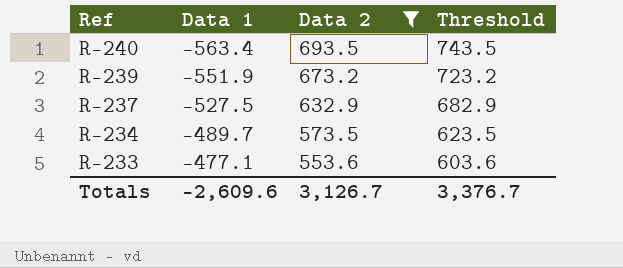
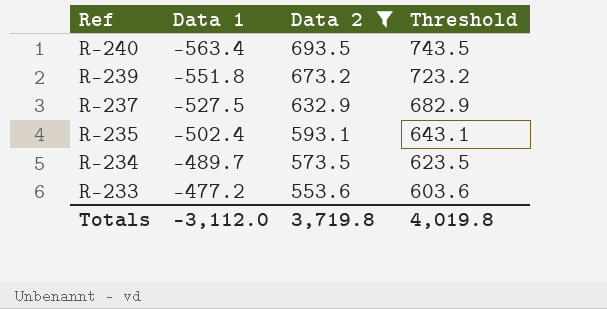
R-239 | Data 1: -551.9 -> -551.8
row R-235: none -> -502.4 | 593.1 | 643.1
R-233 | Data 1: -477.1 -> -477.2
Totals | Data 1: -2,609.6 -> -3,112.0
Totals | Data 2: 3,126.7 -> 3,719.8
Totals | Threshold: 3,376.7 -> 4,019.8

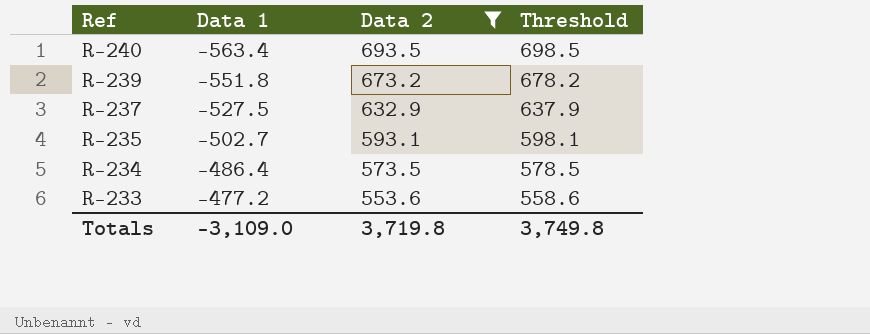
column Threshold | formula: [Data 2] + 50 -> [Data 2] + 5
R-235 | Data 1: -502.4 -> -502.7
R-234 | Data 1: -489.7 -> -486.4
Totals | Data 1: -3,112.0 -> -3,109.0
Totals | Threshold: 4,019.8 -> 3,749.8

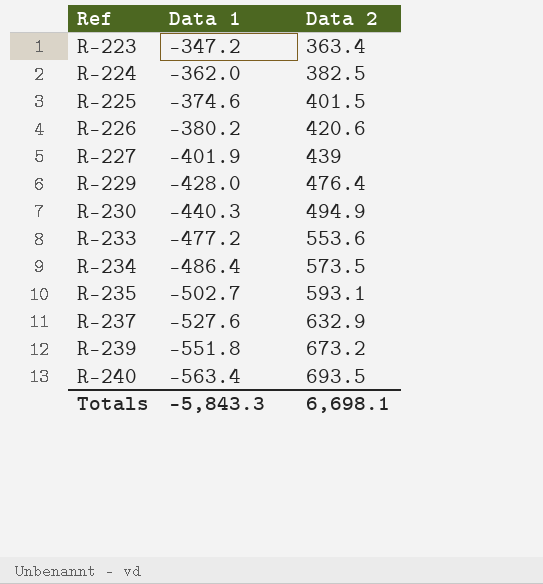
filter: Data 2 >= 553.6 -> none
row order: Ref descending -> Ref ascending
column Threshold | formula: [Data 2] + 5 -> none
R-237 | Data 1: -527.5 -> -527.6
Totals | Data 1: -3,109.0 -> -5,843.3
Totals | Data 2: 3,719.8 -> 6,698.1

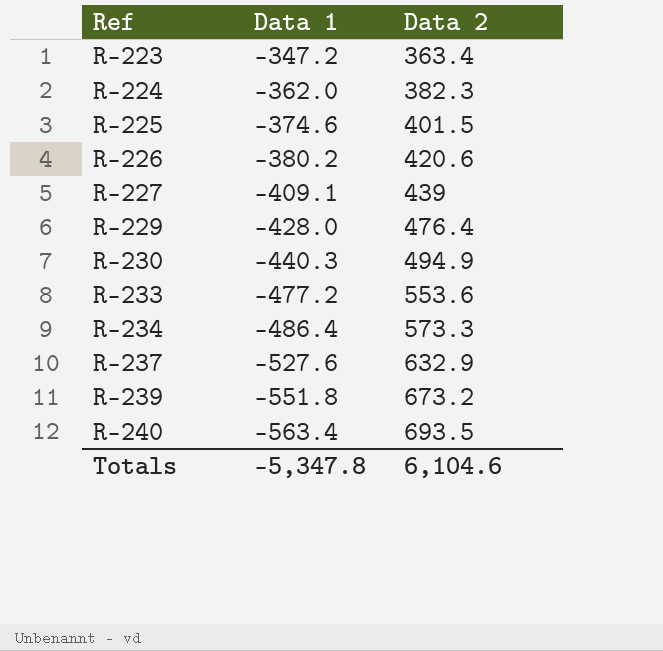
row R-235: -502.7 | 593.1 -> none
R-224 | Data 2: 382.5 -> 382.3
R-227 | Data 1: -401.9 -> -409.1
R-234 | Data 2: 573.5 -> 573.3
Totals | Data 1: -5,843.3 -> -5,347.8
Totals | Data 2: 6,698.1 -> 6,104.6

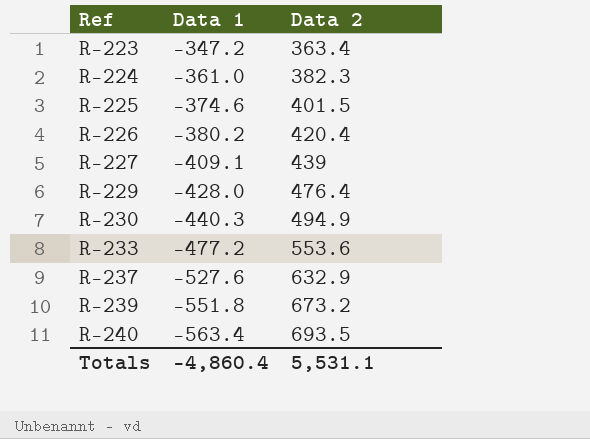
row R-234: -486.4 | 573.3 -> none
R-224 | Data 1: -362.0 -> -361.0
R-226 | Data 2: 420.6 -> 420.4
Totals | Data 1: -5,347.8 -> -4,860.4
Totals | Data 2: 6,104.6 -> 5,531.1

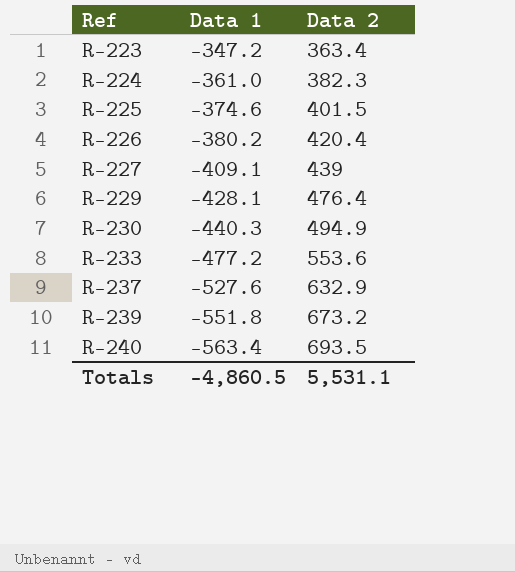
R-229 | Data 1: -428.0 -> -428.1
Totals | Data 1: -4,860.4 -> -4,860.5

